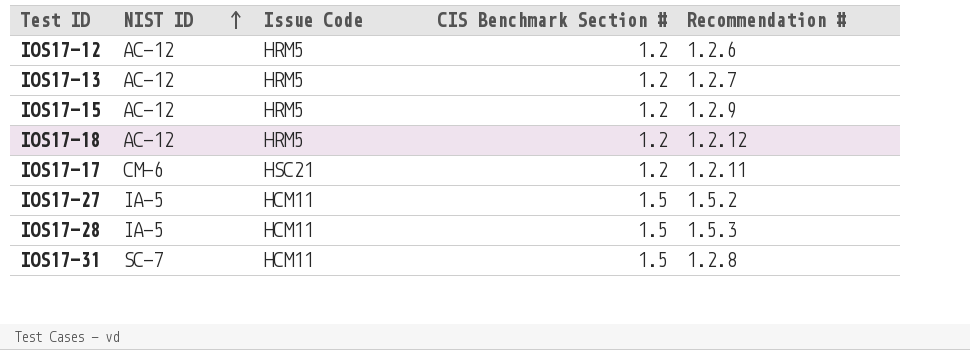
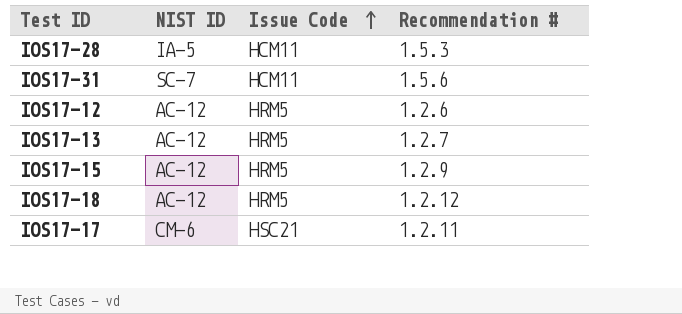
row order: NIST ID ascending -> Issue Code ascending
column CIS Benchmark Section # | position: 4 -> none
row IOS17-27: IA-5 | HCM11 | 1.5 | 1.5.2 -> none
IOS17-31 | Recommendation #: 1.2.8 -> 1.5.6

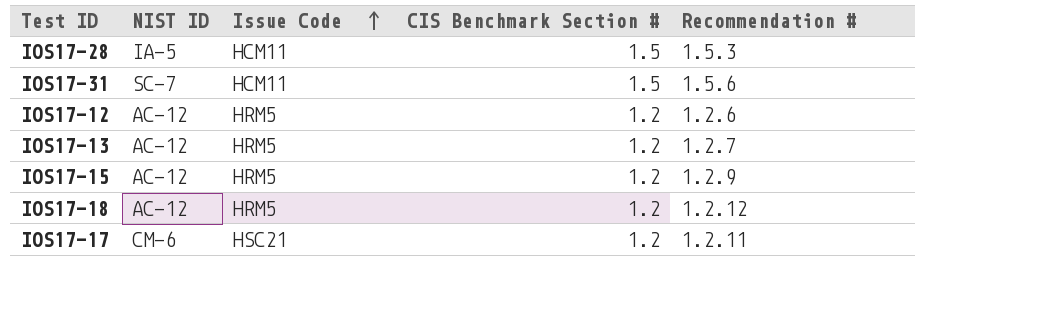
column CIS Benchmark Section # | position: none -> 4

